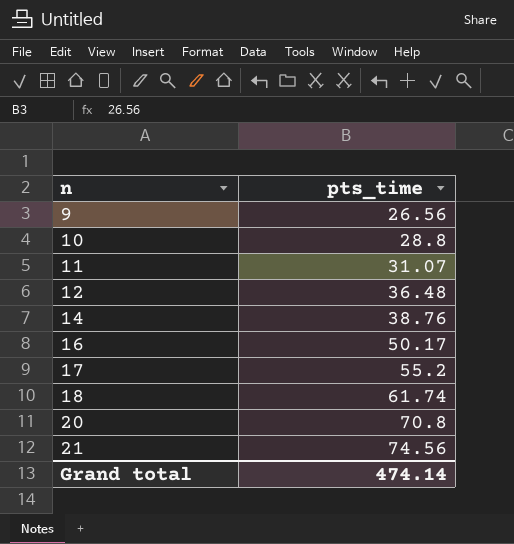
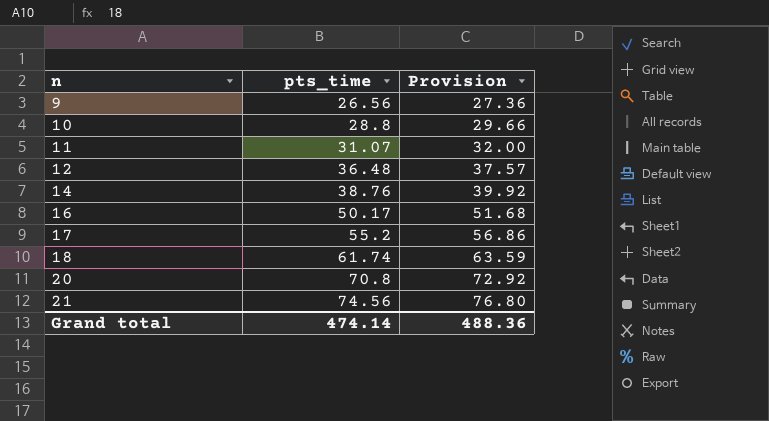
column Provision | formula: none -> [pts_time] * 1.03

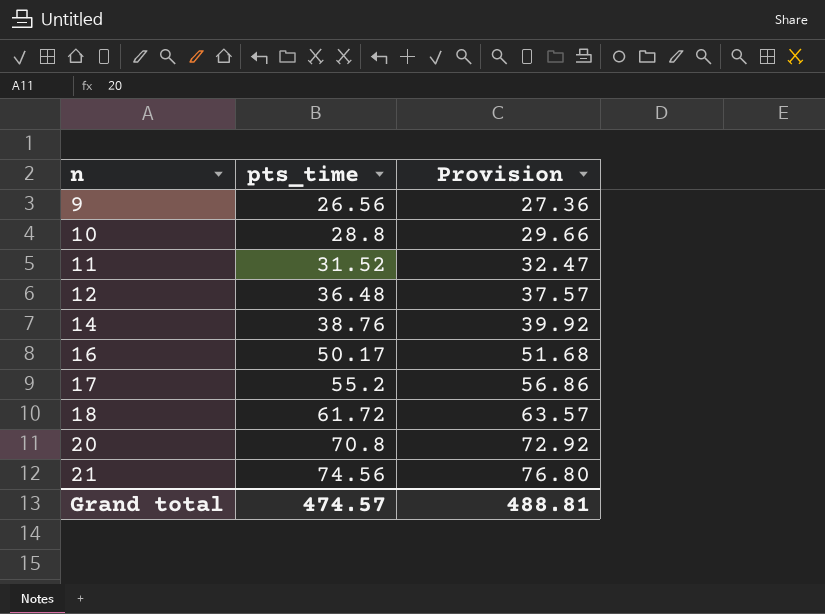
11 | pts_time: 31.07 -> 31.52
11 | Provision: 32.00 -> 32.47
18 | pts_time: 61.74 -> 61.72
18 | Provision: 63.59 -> 63.57
Grand total | pts_time: 474.14 -> 474.57
Grand total | Provision: 488.36 -> 488.81

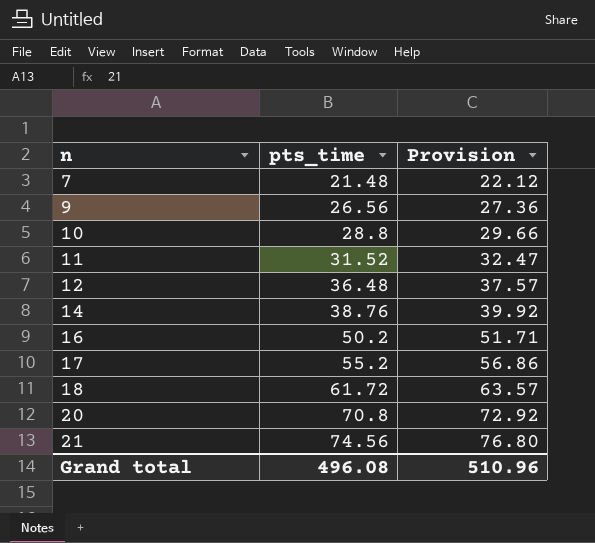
row 7: none -> 21.48 | 22.12
16 | pts_time: 50.17 -> 50.2
16 | Provision: 51.68 -> 51.71
Grand total | pts_time: 474.57 -> 496.08
Grand total | Provision: 488.81 -> 510.96

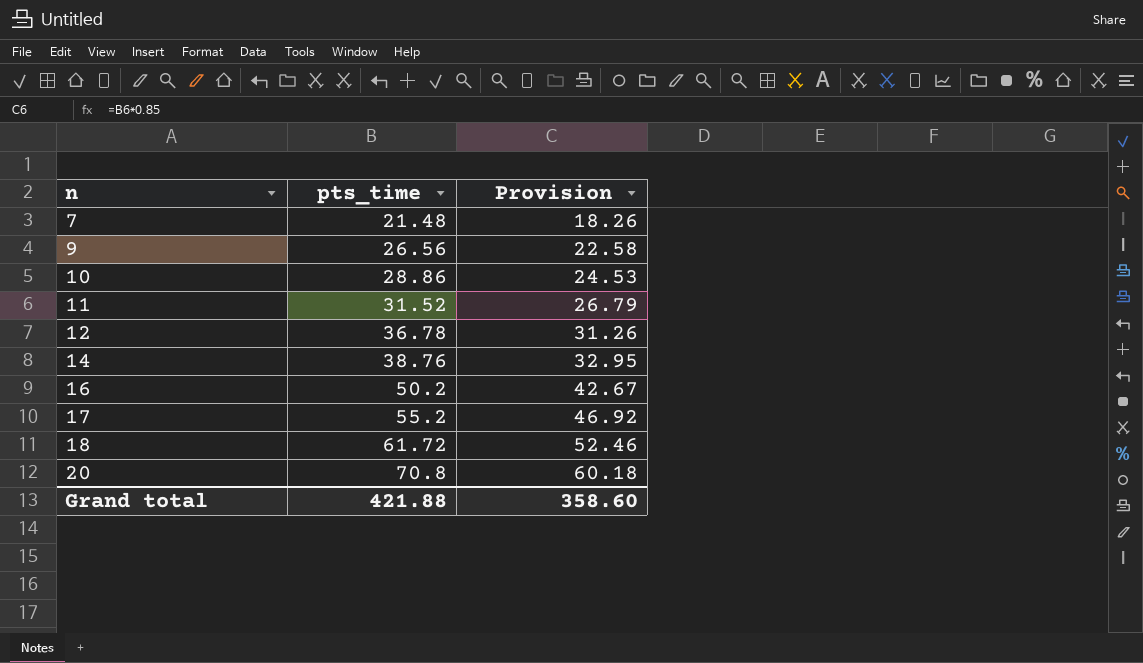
column Provision | formula: [pts_time] * 1.03 -> [pts_time] * 0.85
row 21: 74.56 | 76.80 -> none
10 | pts_time: 28.8 -> 28.86
12 | pts_time: 36.48 -> 36.78
Grand total | pts_time: 496.08 -> 421.88
Grand total | Provision: 510.96 -> 358.60

